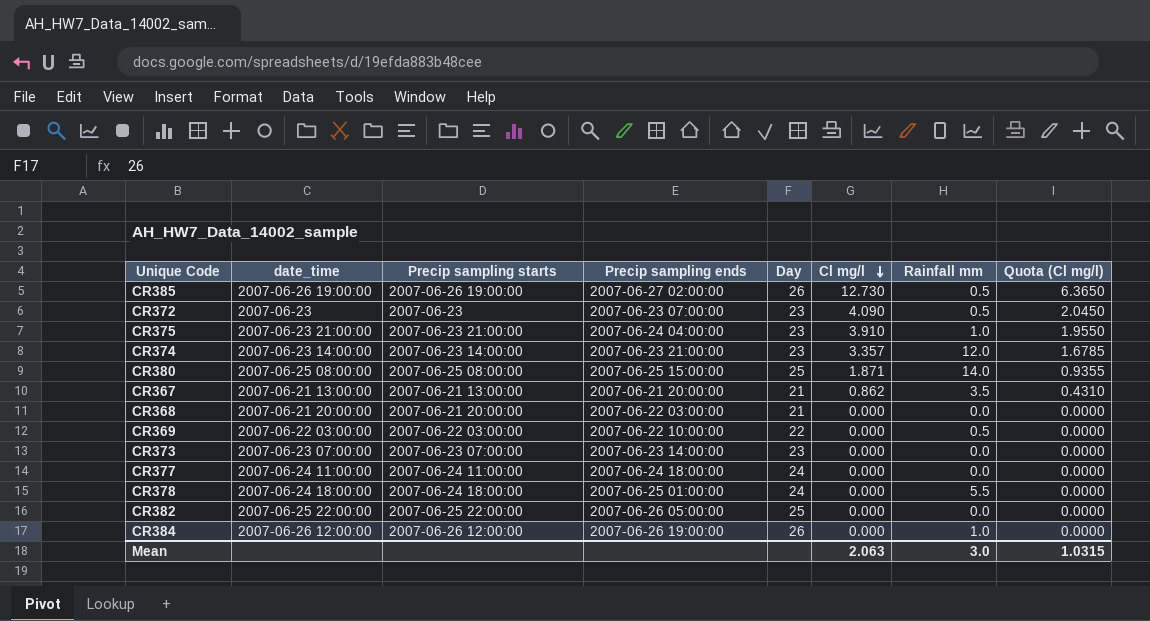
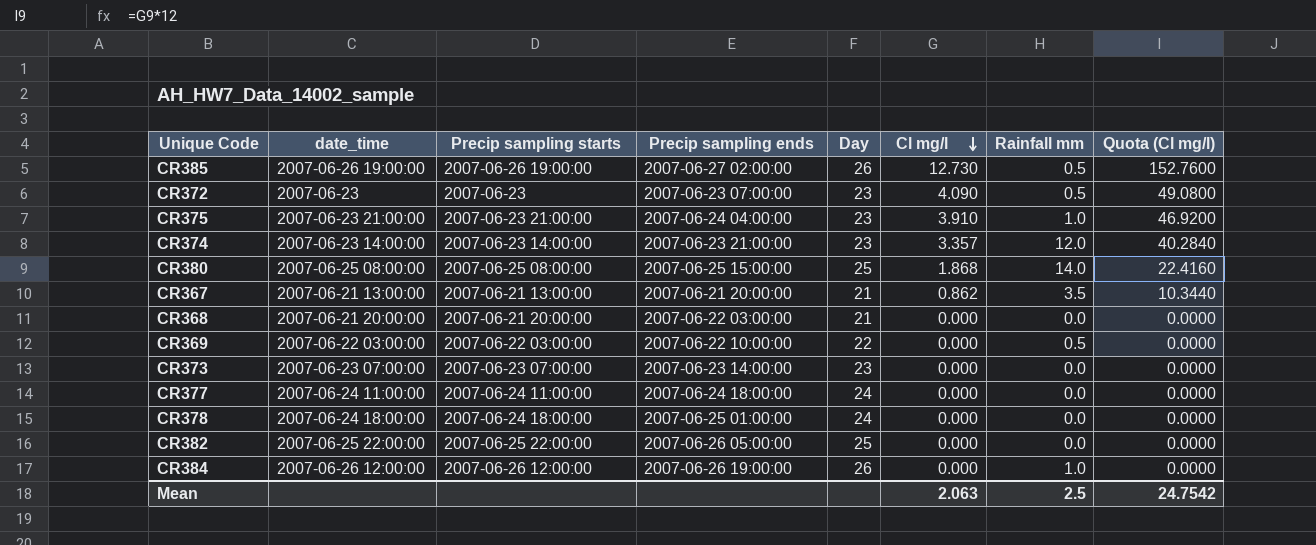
column Quota (Cl mg/l) | formula: [Cl mg/l] * 0.5 -> [Cl mg/l] * 12
CR380 | Cl mg/l: 1.871 -> 1.868
CR378 | Rainfall mm: 5.5 -> 0.0
Mean | Rainfall mm: 3.0 -> 2.5
Mean | Quota (Cl mg/l): 1.0315 -> 24.7542

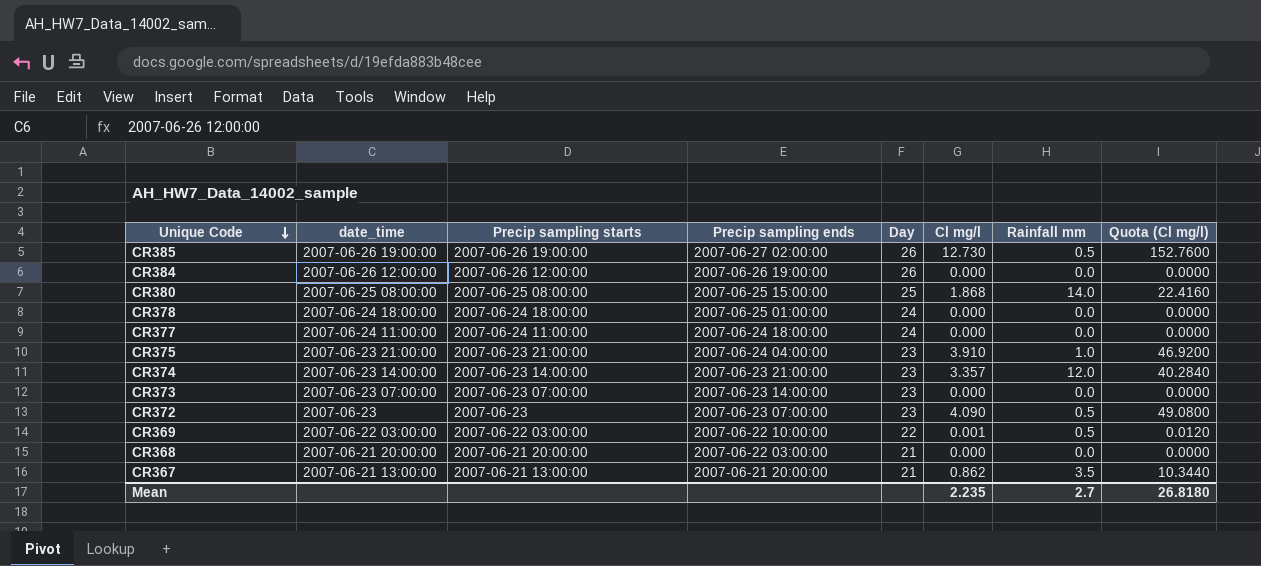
row order: Cl mg/l descending -> Unique Code descending
row CR382: 2007-06-25 22:00:00 | 2007-06-25 22:00:00 | 2007-06-26 05:00:00 | 25 | 0.000 | 0.0 | 0.0000 -> none
CR384 | Rainfall mm: 1.0 -> 0.0
CR369 | Cl mg/l: 0.000 -> 0.001
CR369 | Quota (Cl mg/l): 0.0000 -> 0.0120
Mean | Cl mg/l: 2.063 -> 2.235
Mean | Rainfall mm: 2.5 -> 2.7
Mean | Quota (Cl mg/l): 24.7542 -> 26.8180

